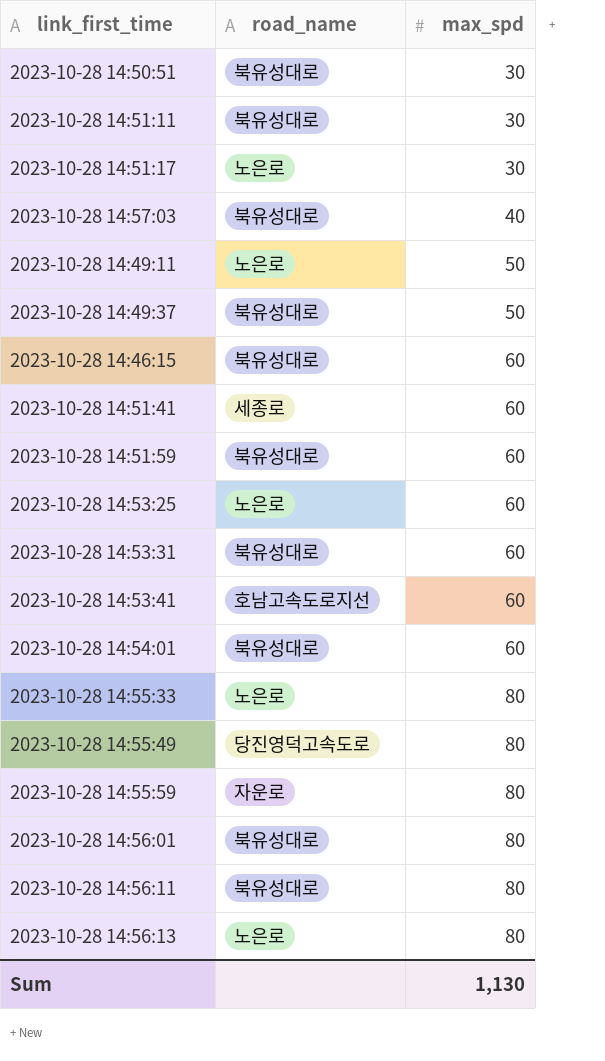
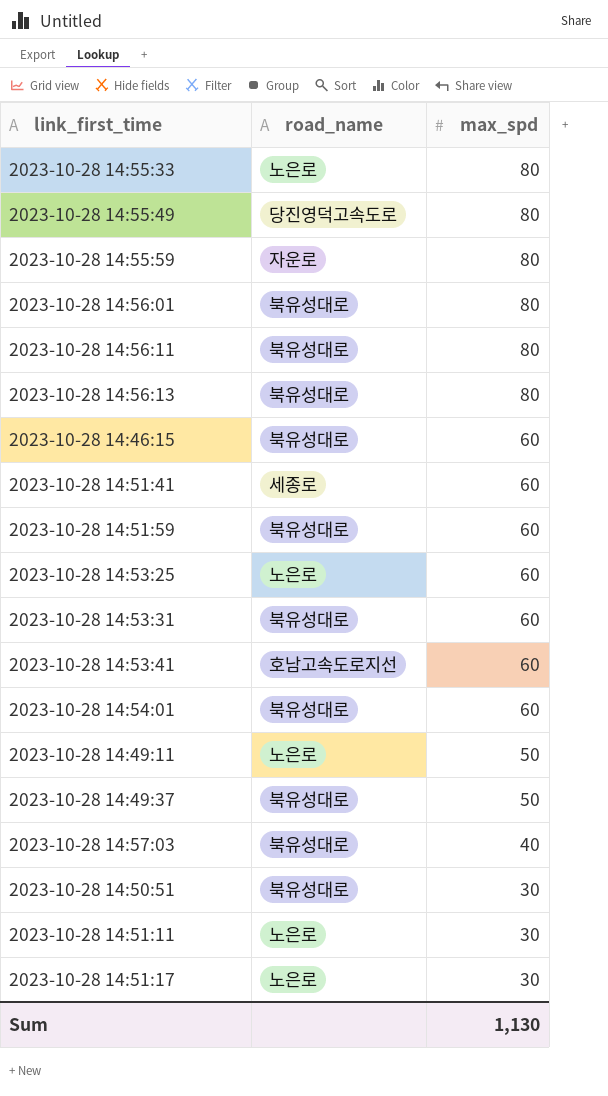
row order: max_spd ascending -> max_spd descending
2023-10-28 14:56:13 | road_name: 노은로 -> 북유성대로
2023-10-28 14:51:11 | road_name: 북유성대로 -> 노은로

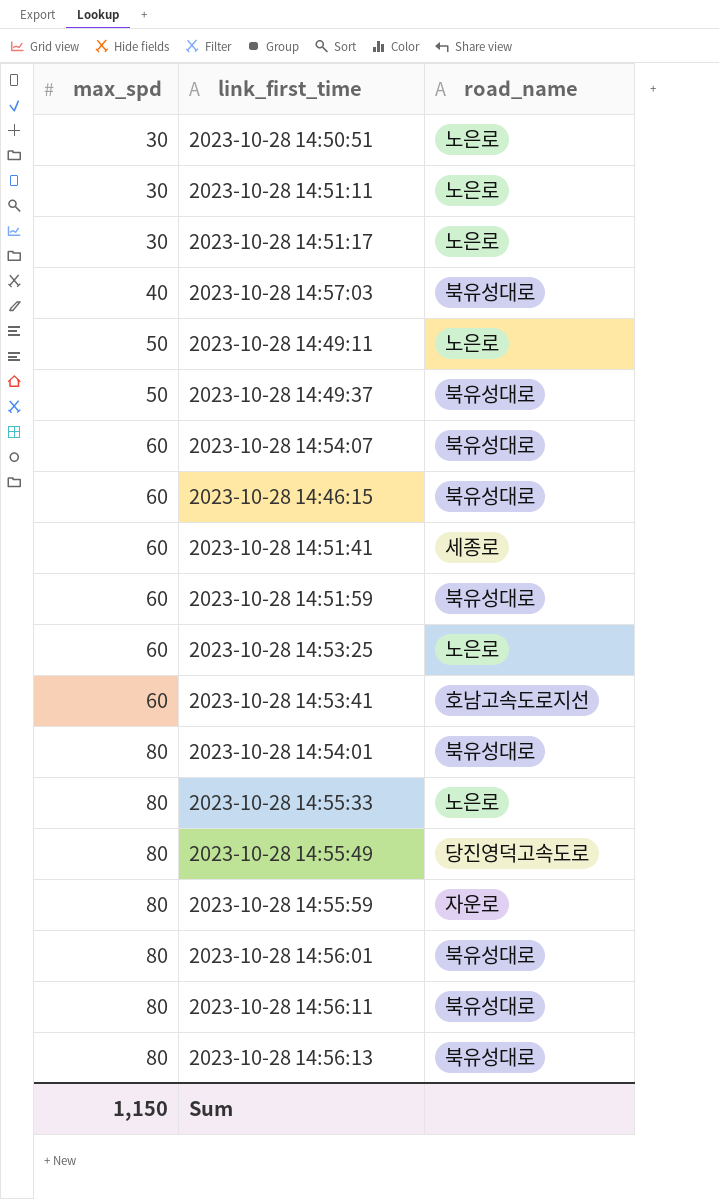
row order: max_spd descending -> max_spd ascending
column max_spd | position: 3 -> 1
row 2023-10-28 14:53:31: 북유성대로 | 60 -> none
2023-10-28 14:50:51 | road_name: 북유성대로 -> 노은로
row 2023-10-28 14:54:07: none -> 60 | 북유성대로
2023-10-28 14:54:01 | max_spd: 60 -> 80
Sum | max_spd: 1,130 -> 1,150

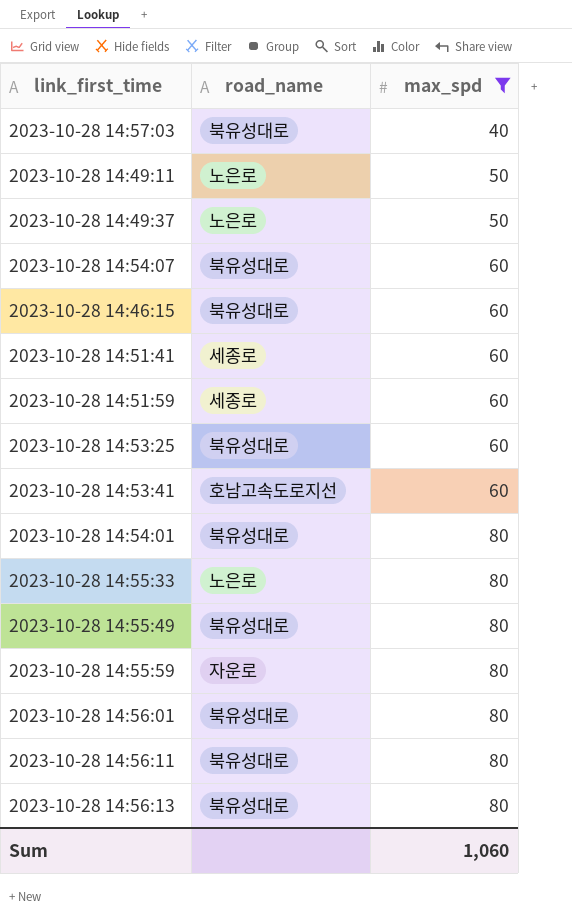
filter: none -> max_spd != 30
column max_spd | position: 1 -> 3
2023-10-28 14:49:37 | road_name: 북유성대로 -> 노은로
2023-10-28 14:51:59 | road_name: 북유성대로 -> 세종로
2023-10-28 14:53:25 | road_name: 노은로 -> 북유성대로
2023-10-28 14:55:49 | road_name: 당진영덕고속도로 -> 북유성대로
Sum | max_spd: 1,150 -> 1,060

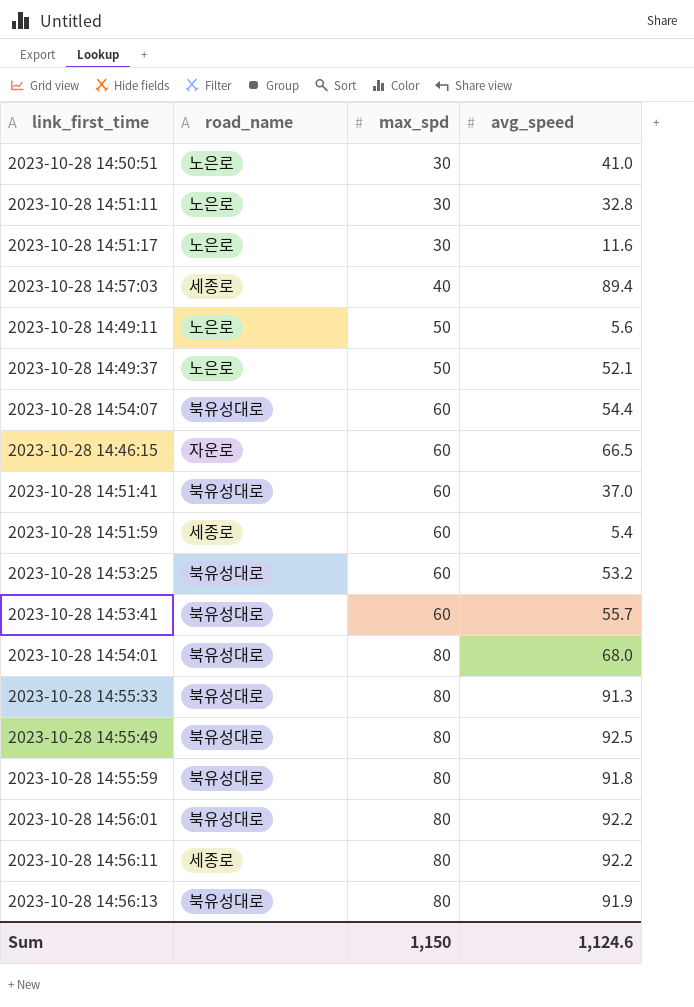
filter: max_spd != 30 -> none
column avg_speed | position: none -> 4
2023-10-28 14:57:03 | road_name: 북유성대로 -> 세종로
2023-10-28 14:46:15 | road_name: 북유성대로 -> 자운로
2023-10-28 14:51:41 | road_name: 세종로 -> 북유성대로
2023-10-28 14:53:41 | road_name: 호남고속도로지선 -> 북유성대로
2023-10-28 14:55:33 | road_name: 노은로 -> 북유성대로
2023-10-28 14:55:59 | road_name: 자운로 -> 북유성대로
2023-10-28 14:56:11 | road_name: 북유성대로 -> 세종로
Sum | max_spd: 1,060 -> 1,150

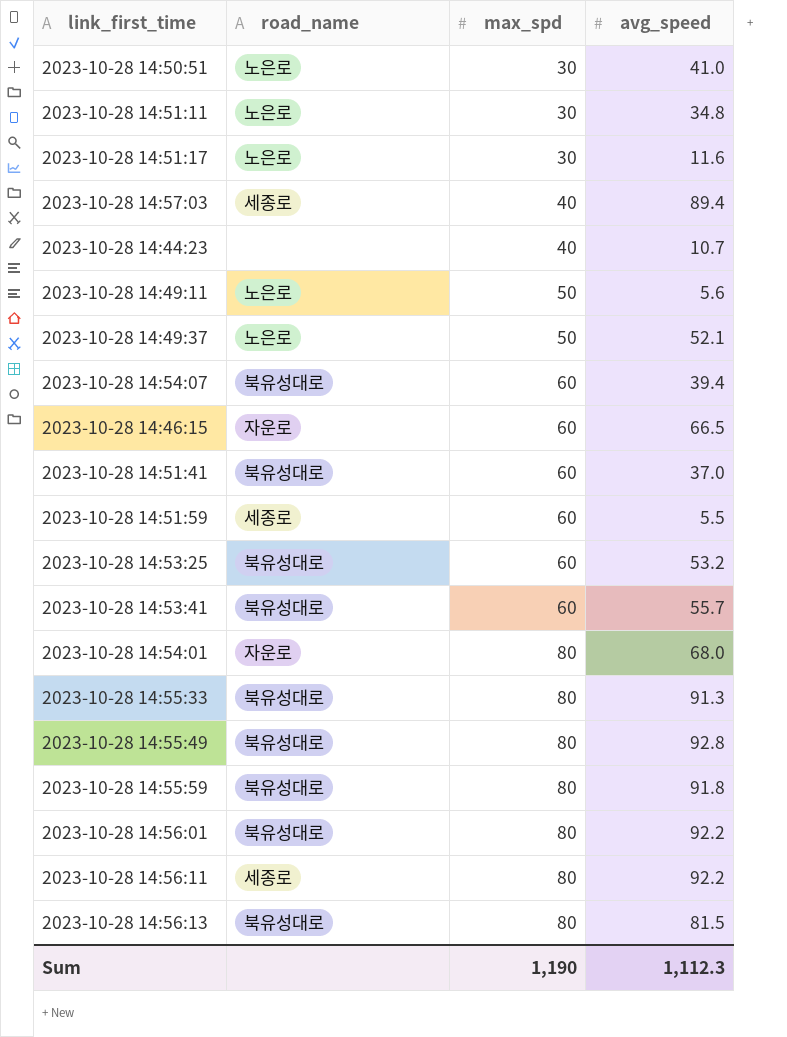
2023-10-28 14:51:11 | avg_speed: 32.8 -> 34.8
row 2023-10-28 14:44:23: none -> none | 40 | 10.7
2023-10-28 14:54:07 | avg_speed: 54.4 -> 39.4
2023-10-28 14:51:59 | avg_speed: 5.4 -> 5.5
2023-10-28 14:54:01 | road_name: 북유성대로 -> 자운로
2023-10-28 14:55:49 | avg_speed: 92.5 -> 92.8
2023-10-28 14:56:13 | avg_speed: 91.9 -> 81.5
Sum | max_spd: 1,150 -> 1,190
Sum | avg_speed: 1,124.6 -> 1,112.3

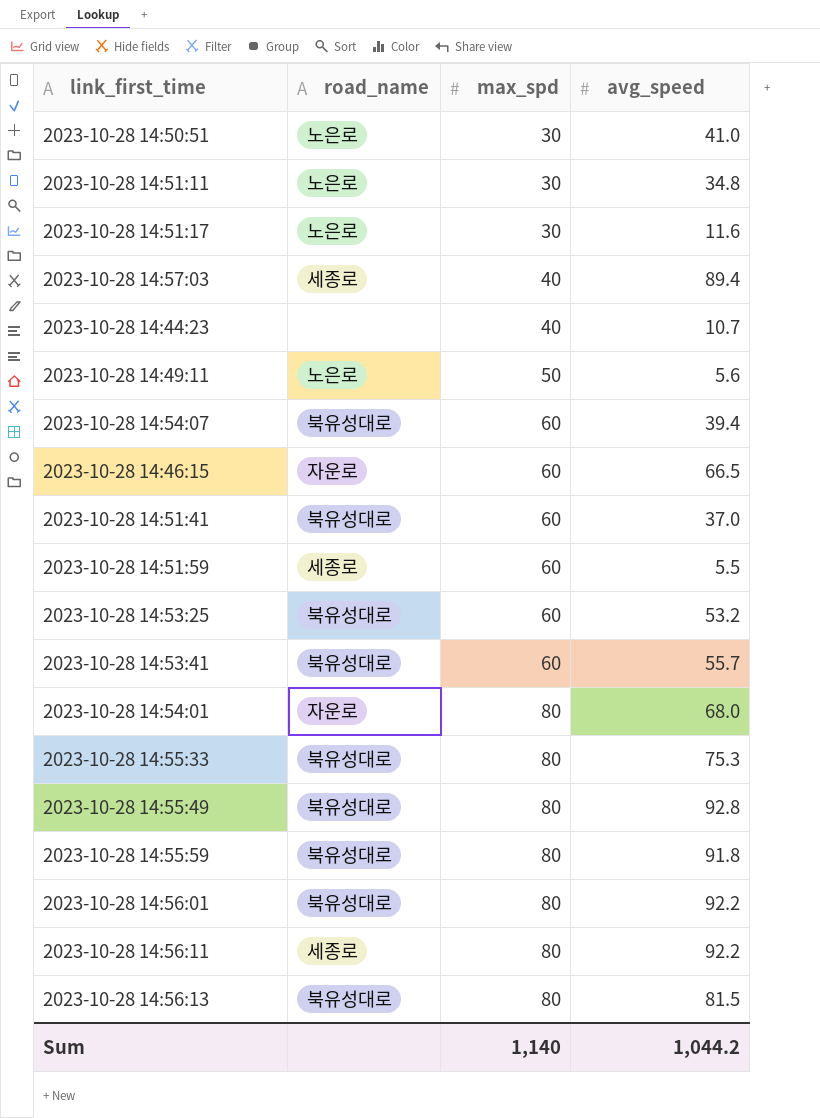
row 2023-10-28 14:49:37: 노은로 | 50 | 52.1 -> none
2023-10-28 14:55:33 | avg_speed: 91.3 -> 75.3
Sum | max_spd: 1,190 -> 1,140
Sum | avg_speed: 1,112.3 -> 1,044.2

